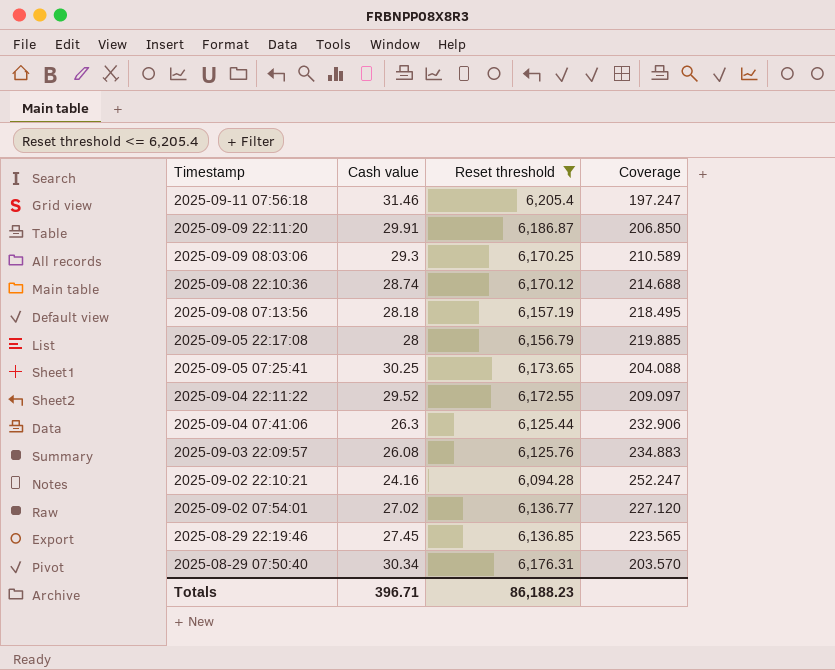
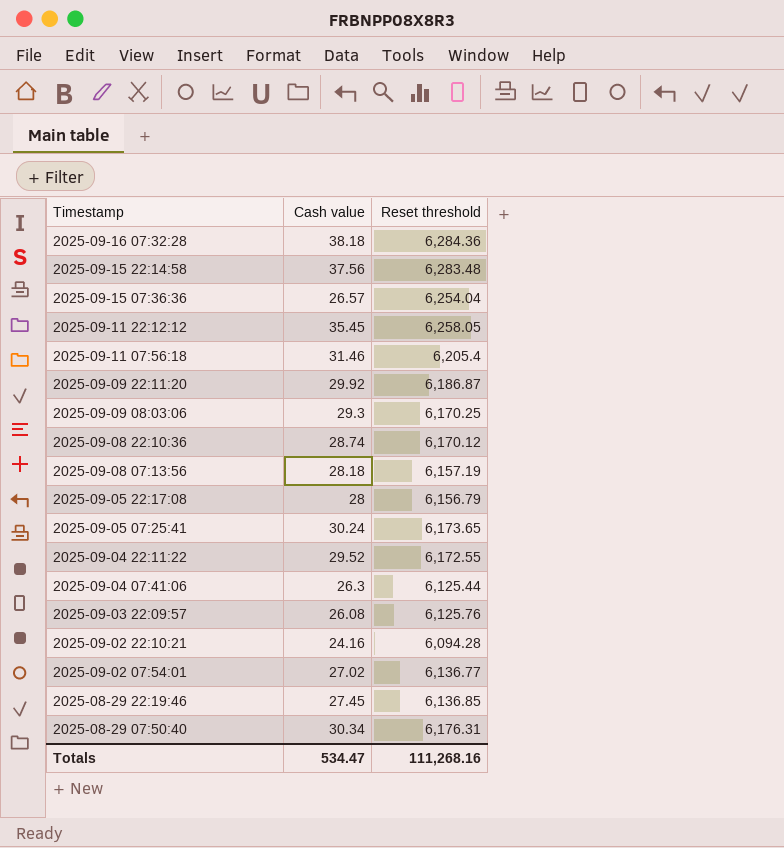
filter: Reset threshold <= 6,205.4 -> none
column Coverage | formula: [Reset threshold] / [Cash value] -> none
2025-09-09 22:11:20 | Cash value: 29.91 -> 29.92
2025-09-05 07:25:41 | Cash value: 30.25 -> 30.24
Totals | Cash value: 396.71 -> 534.47
Totals | Reset threshold: 86,188.23 -> 111,268.16

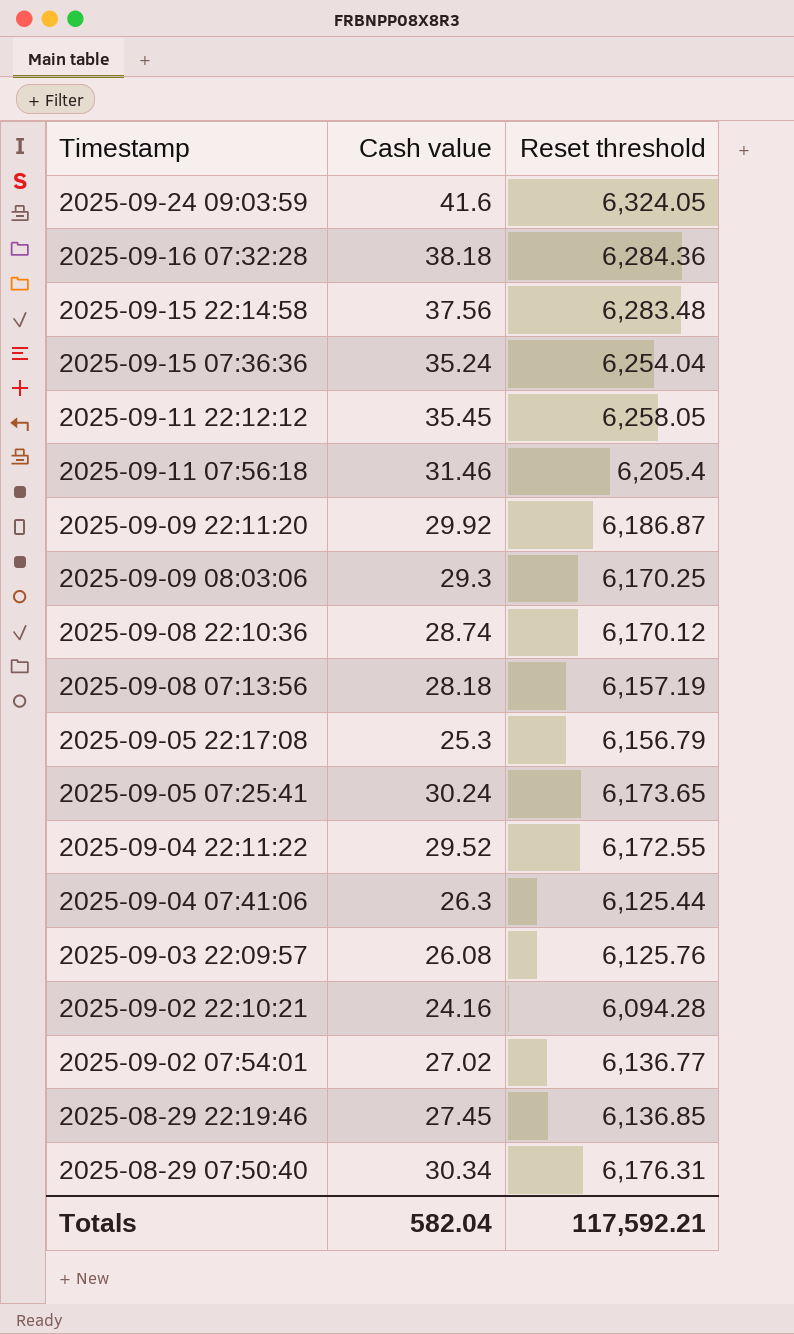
row 2025-09-24 09:03:59: none -> 41.6 | 6,324.05
2025-09-15 07:36:36 | Cash value: 26.57 -> 35.24
2025-09-05 22:17:08 | Cash value: 28 -> 25.3
Totals | Cash value: 534.47 -> 582.04
Totals | Reset threshold: 111,268.16 -> 117,592.21

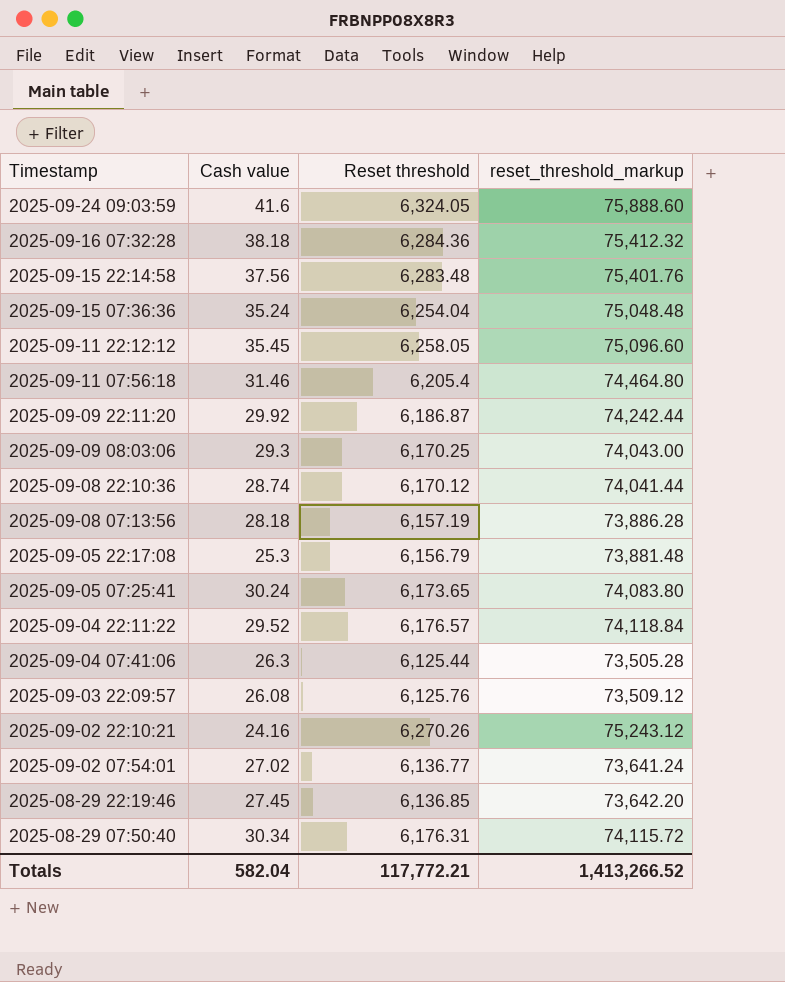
column reset_threshold_markup | formula: none -> [Reset threshold] * 12
2025-09-04 22:11:22 | Reset threshold: 6,172.55 -> 6,176.57
2025-09-02 22:10:21 | Reset threshold: 6,094.28 -> 6,270.26
Totals | Reset threshold: 117,592.21 -> 117,772.21

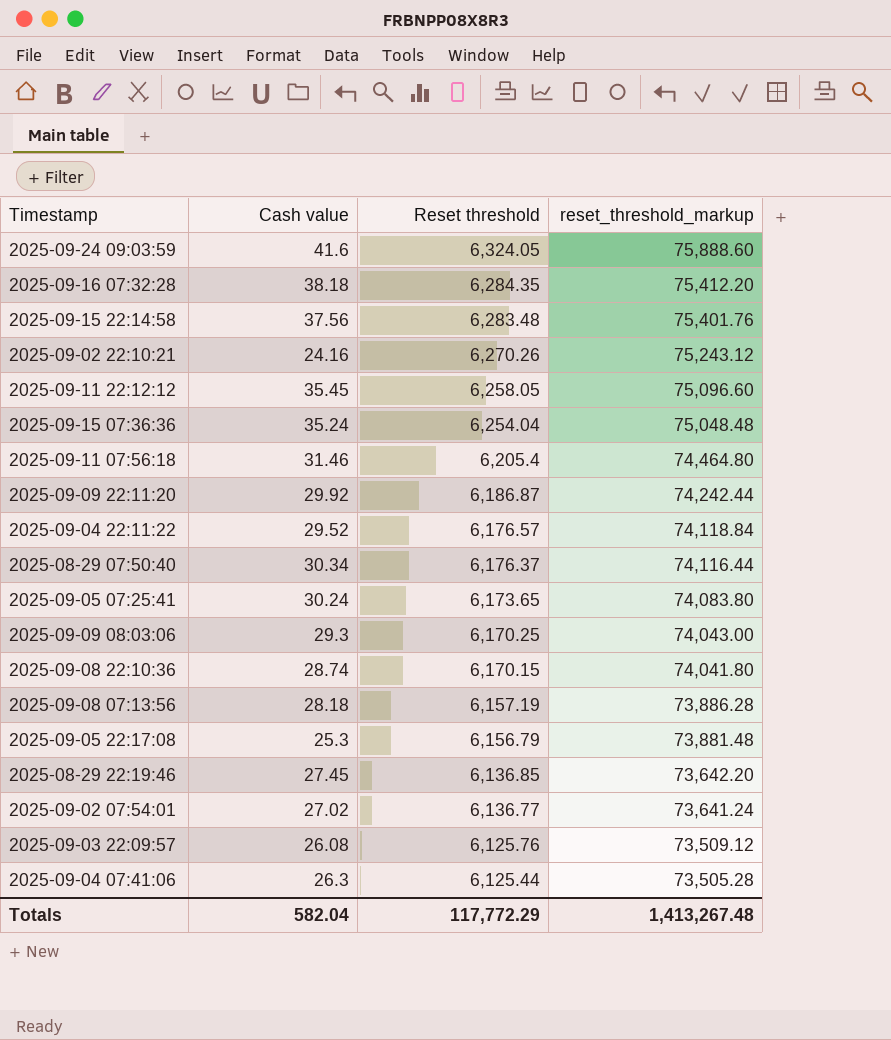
row order: Timestamp descending -> Reset threshold descending
2025-09-16 07:32:28 | Reset threshold: 6,284.36 -> 6,284.35
2025-09-16 07:32:28 | reset_threshold_markup: 75,412.32 -> 75,412.20
2025-08-29 07:50:40 | Reset threshold: 6,176.31 -> 6,176.37
2025-08-29 07:50:40 | reset_threshold_markup: 74,115.72 -> 74,116.44
2025-09-08 22:10:36 | Reset threshold: 6,170.12 -> 6,170.15
2025-09-08 22:10:36 | reset_threshold_markup: 74,041.44 -> 74,041.80
Totals | Reset threshold: 117,772.21 -> 117,772.29
Totals | reset_threshold_markup: 1,413,266.52 -> 1,413,267.48

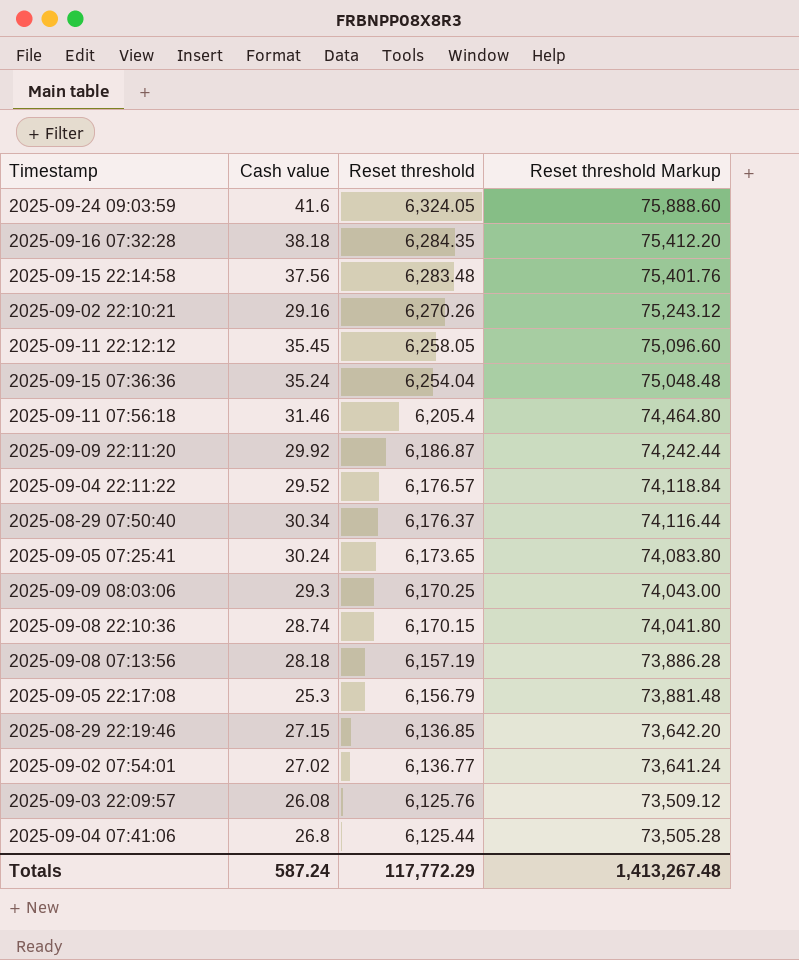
column name: reset_threshold_markup -> Reset threshold Markup
2025-09-02 22:10:21 | Cash value: 24.16 -> 29.16
2025-08-29 22:19:46 | Cash value: 27.45 -> 27.15
2025-09-04 07:41:06 | Cash value: 26.3 -> 26.8
Totals | Cash value: 582.04 -> 587.24

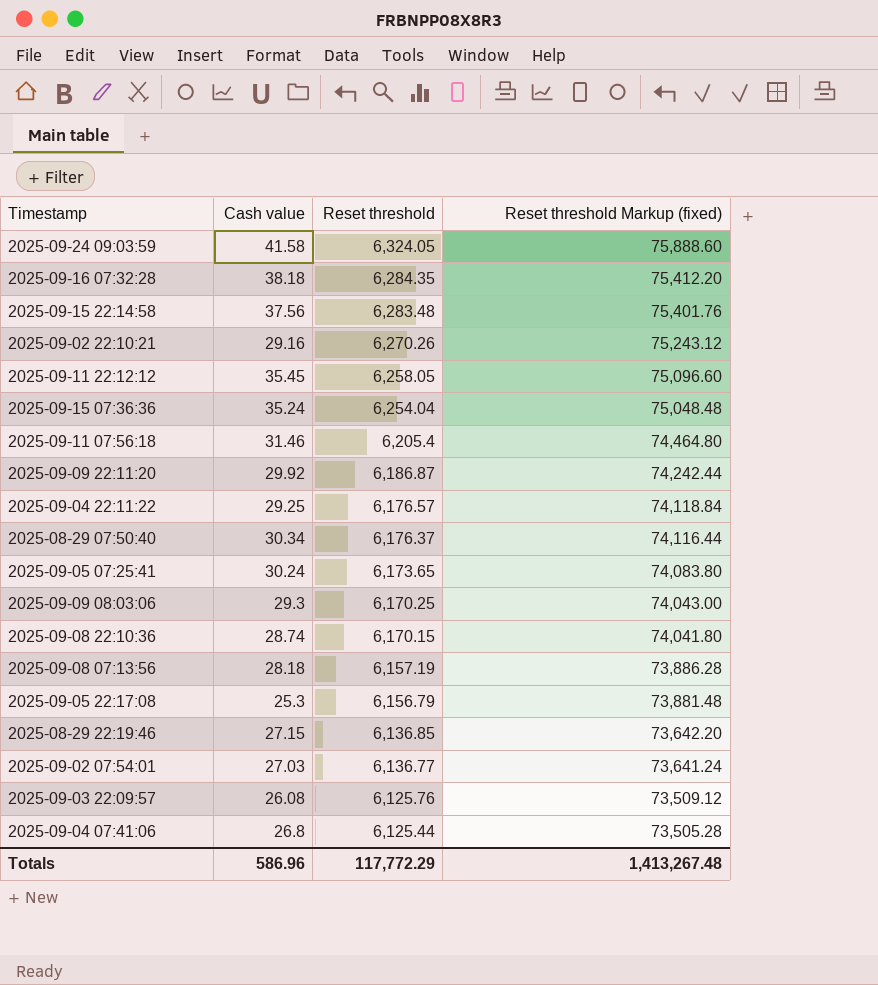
column name: Reset threshold Markup -> Reset threshold Markup (fixed)
2025-09-24 09:03:59 | Cash value: 41.6 -> 41.58
2025-09-04 22:11:22 | Cash value: 29.52 -> 29.25
2025-09-02 07:54:01 | Cash value: 27.02 -> 27.03
Totals | Cash value: 587.24 -> 586.96

